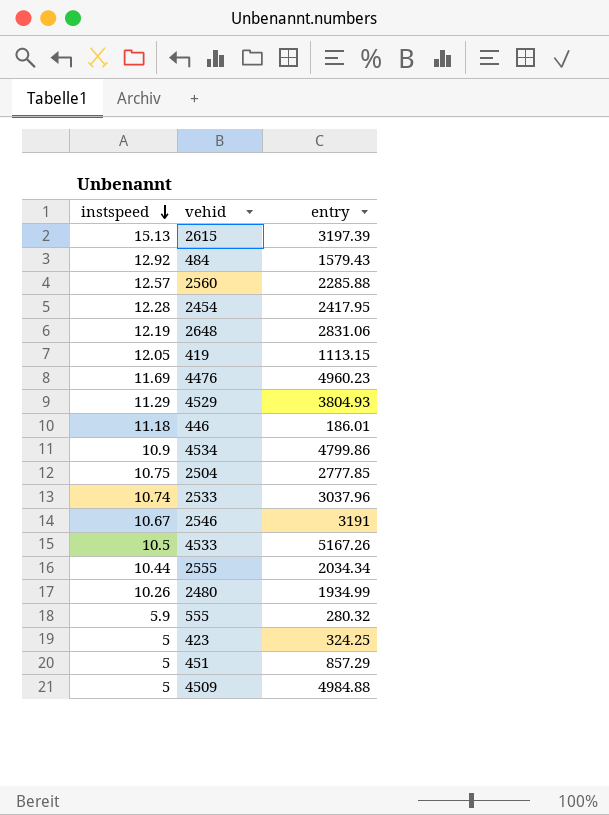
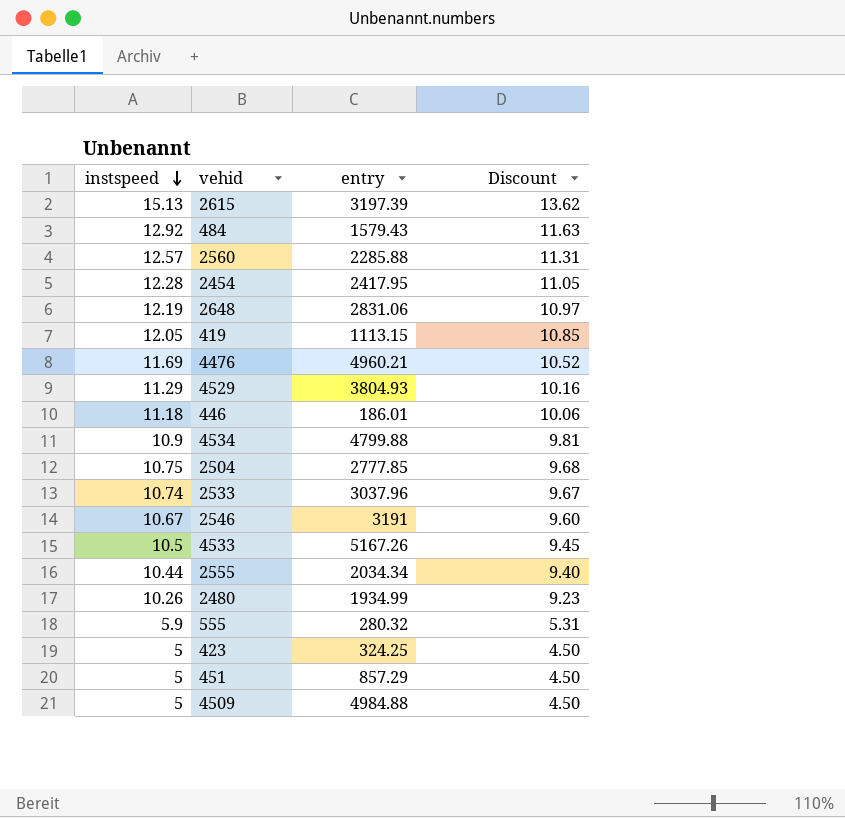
column Discount | formula: none -> [instspeed] * 0.9
4476 | entry: 4960.23 -> 4960.21
4534 | entry: 4799.86 -> 4799.88

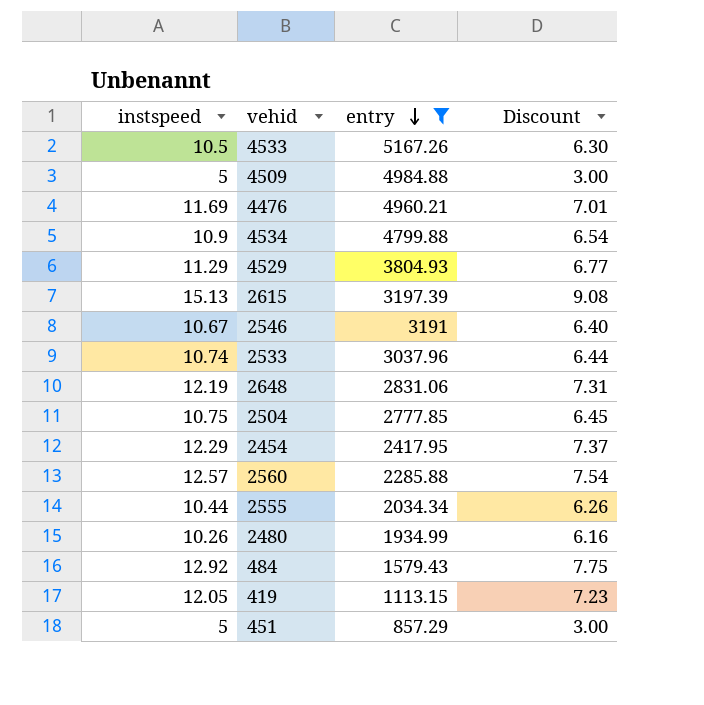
filter: none -> entry >= 857.29
row order: instspeed descending -> entry descending
column Discount | formula: [instspeed] * 0.9 -> [instspeed] * 0.6
2454 | instspeed: 12.28 -> 12.29

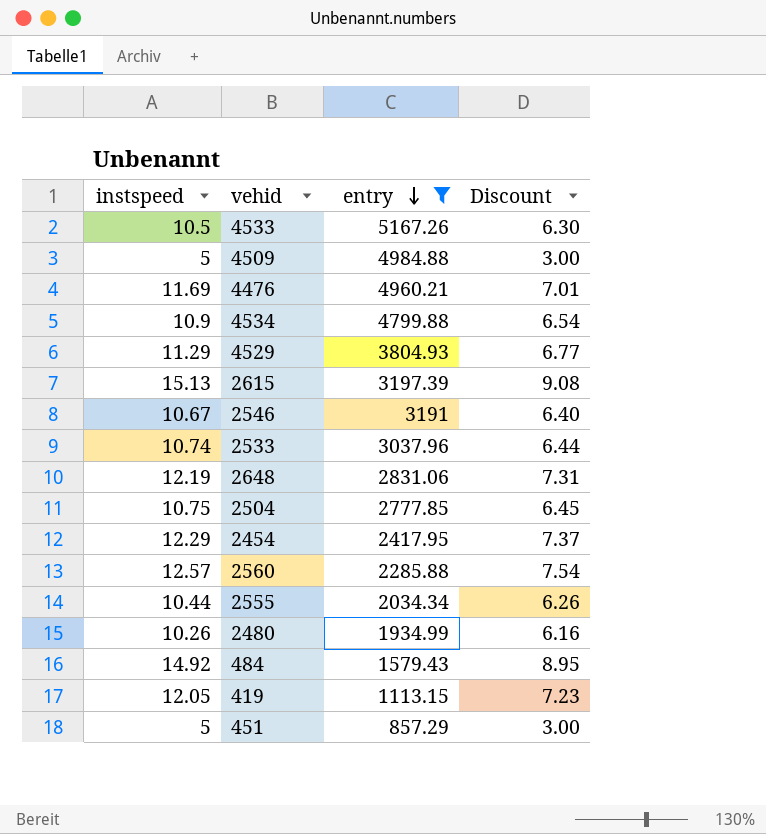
484 | instspeed: 12.92 -> 14.92
484 | Discount: 7.75 -> 8.95

